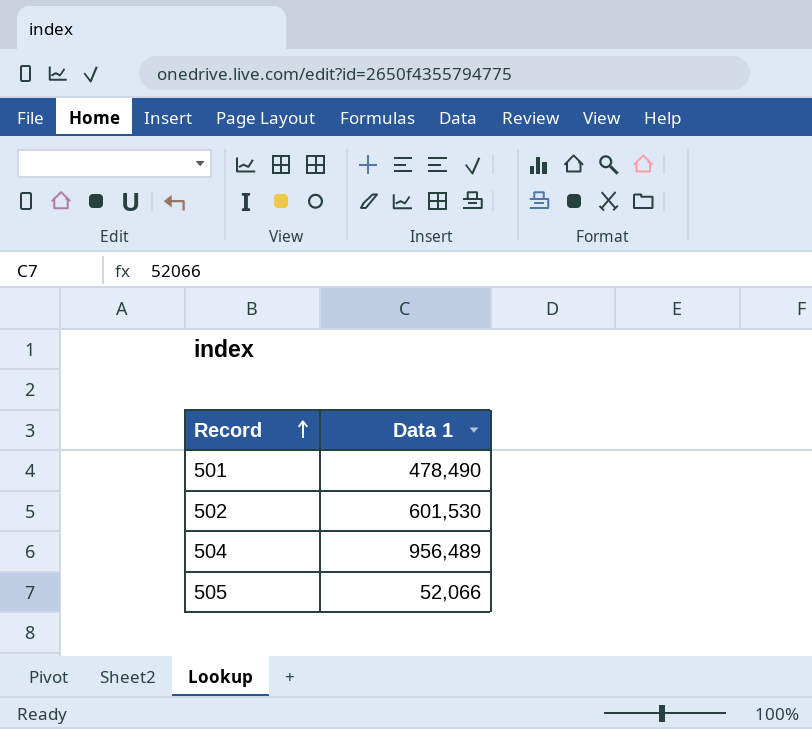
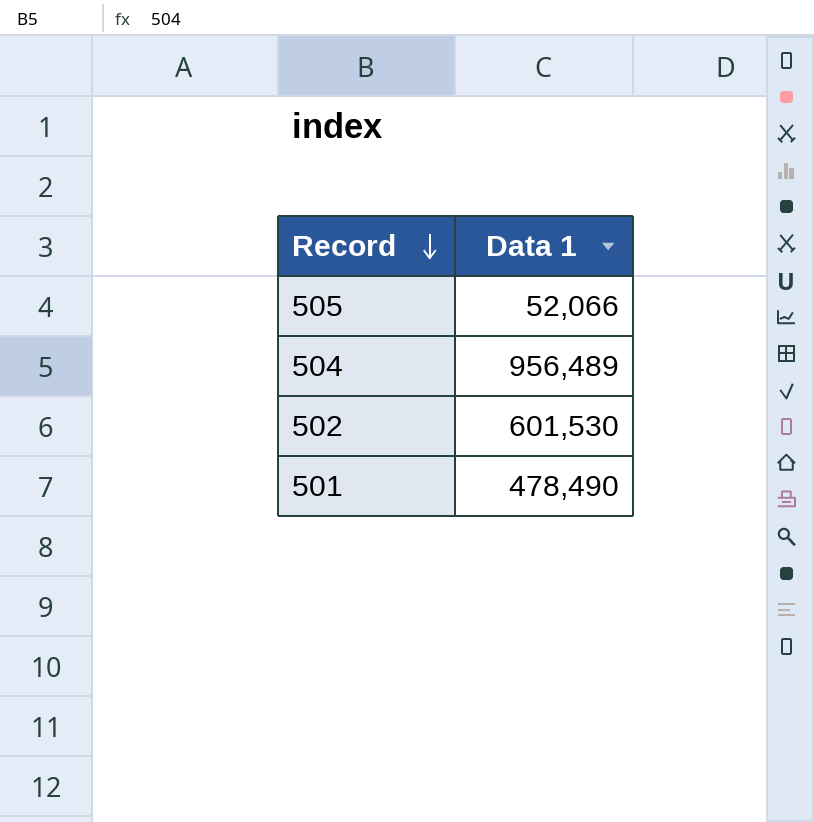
row order: Record ascending -> Record descending

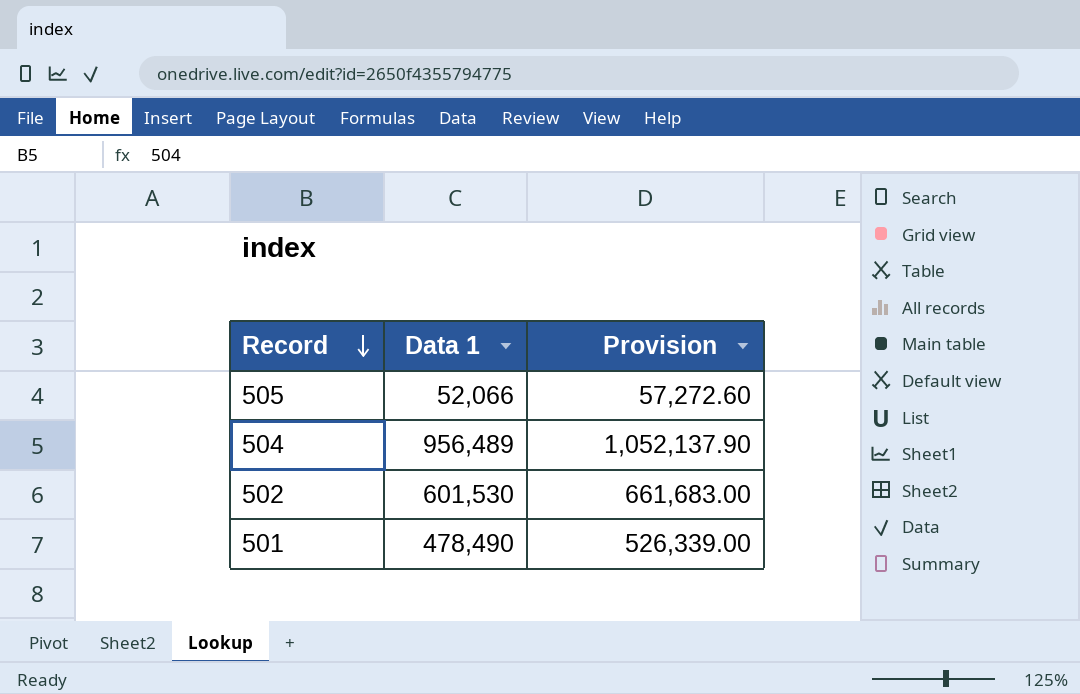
column Provision | formula: none -> [Data 1] * 1.1

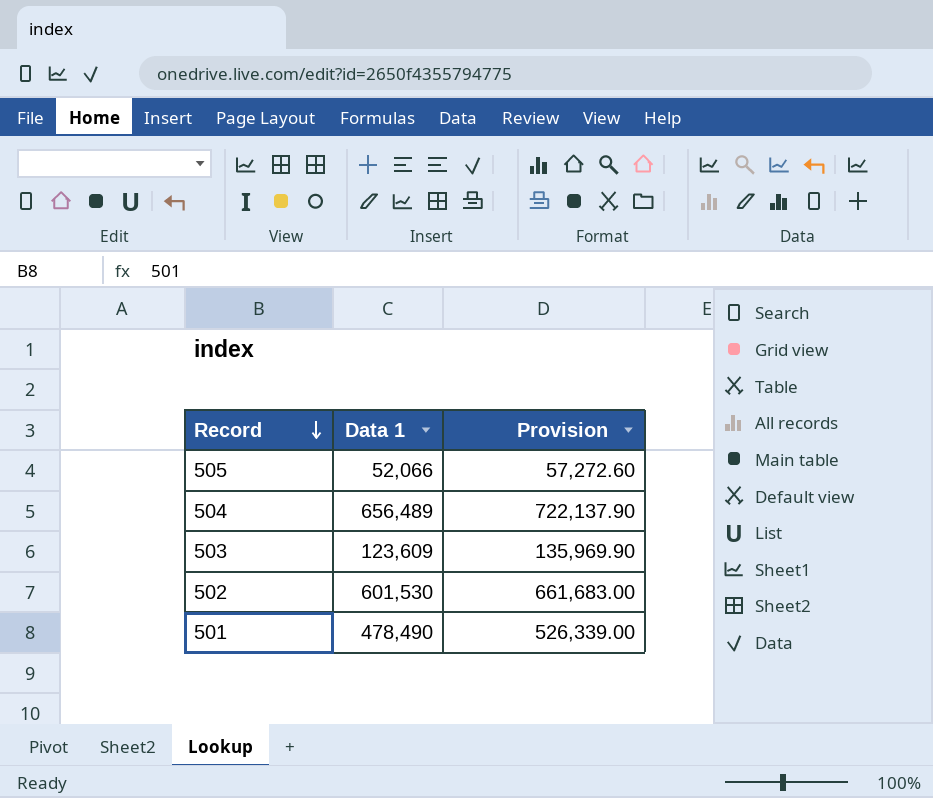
504 | Data 1: 956,489 -> 656,489
504 | Provision: 1,052,137.90 -> 722,137.90
row 503: none -> 123,609 | 135,969.90

